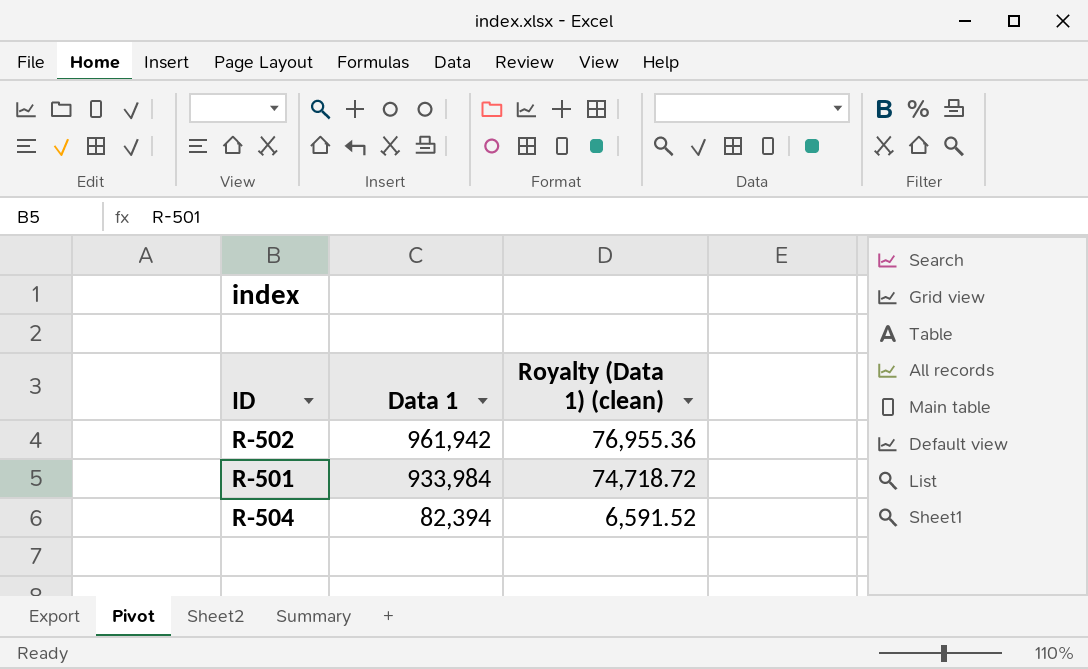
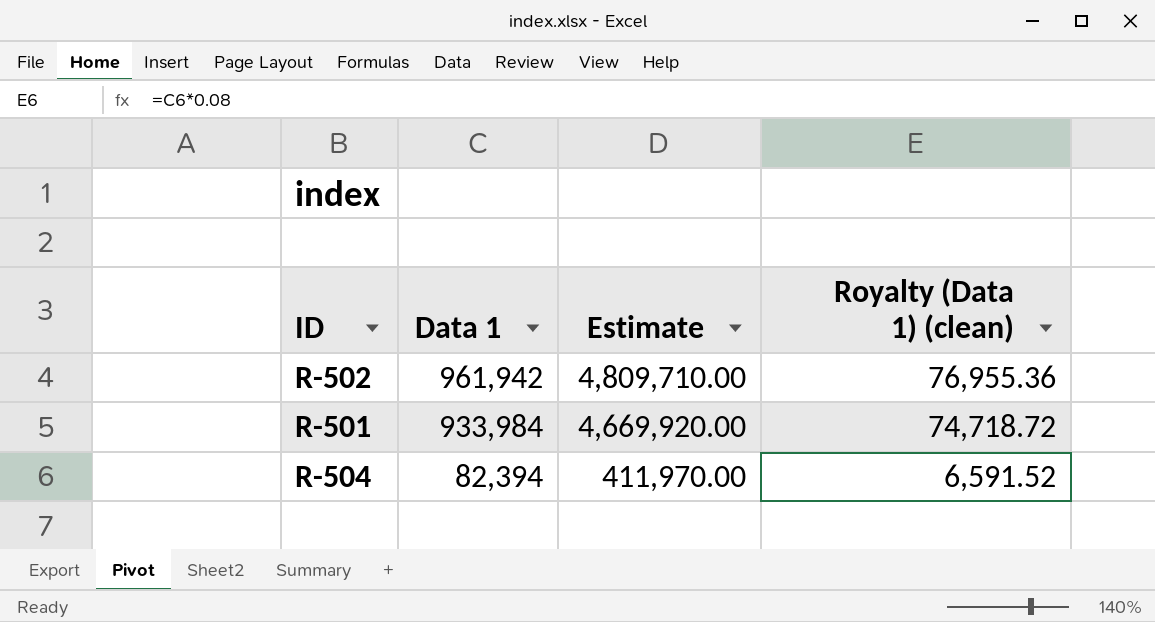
column Estimate | formula: none -> [Data 1] * 5

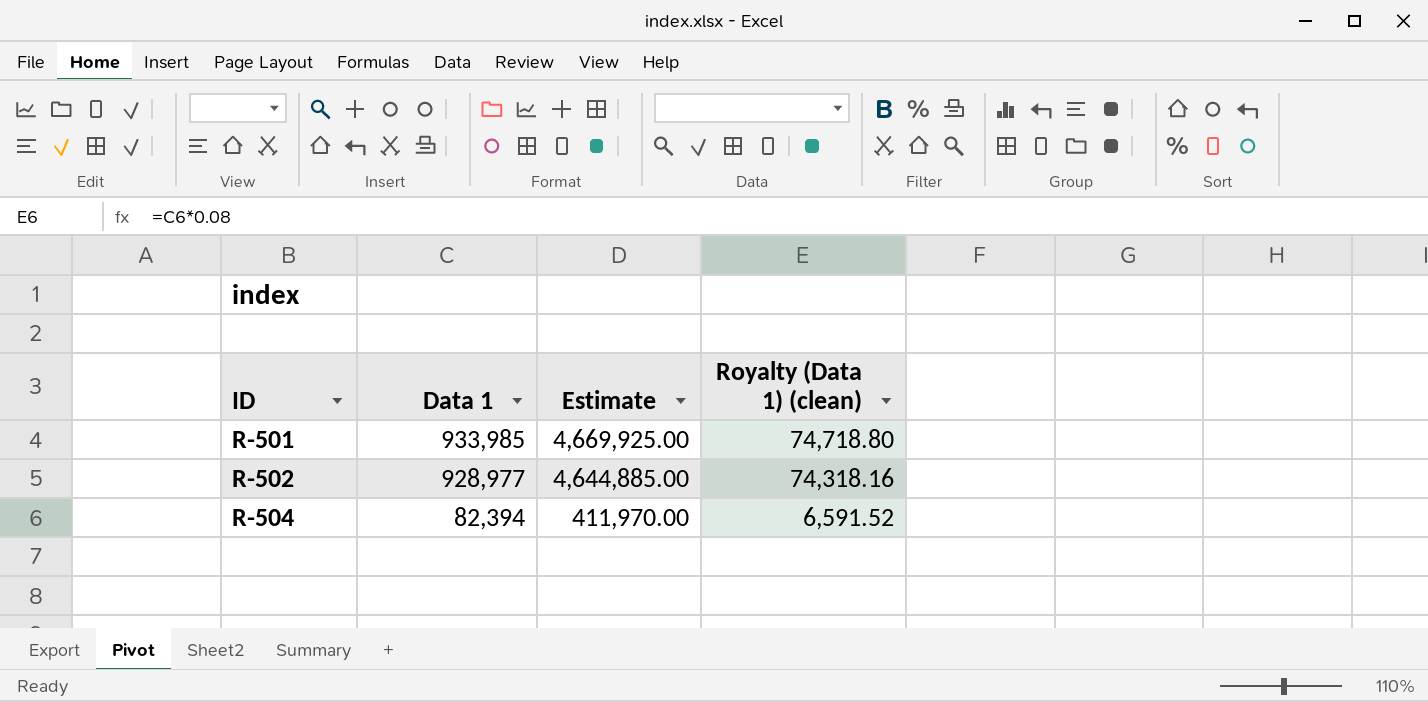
row order: Data 1 descending -> ID ascending
R-501 | Data 1: 933,984 -> 933,985
R-501 | Estimate: 4,669,920.00 -> 4,669,925.00
R-501 | Royalty (Data 1) (clean): 74,718.72 -> 74,718.80
R-502 | Data 1: 961,942 -> 928,977
R-502 | Estimate: 4,809,710.00 -> 4,644,885.00
R-502 | Royalty (Data 1) (clean): 76,955.36 -> 74,318.16

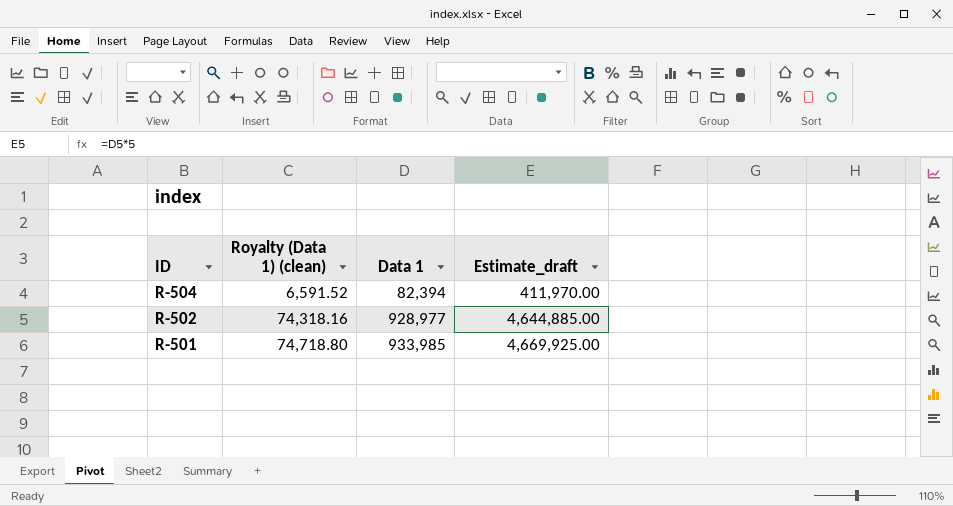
row order: ID ascending -> ID descending
column Royalty (Data 1) (clean) | position: 4 -> 2
column name: Estimate -> Estimate_draft

